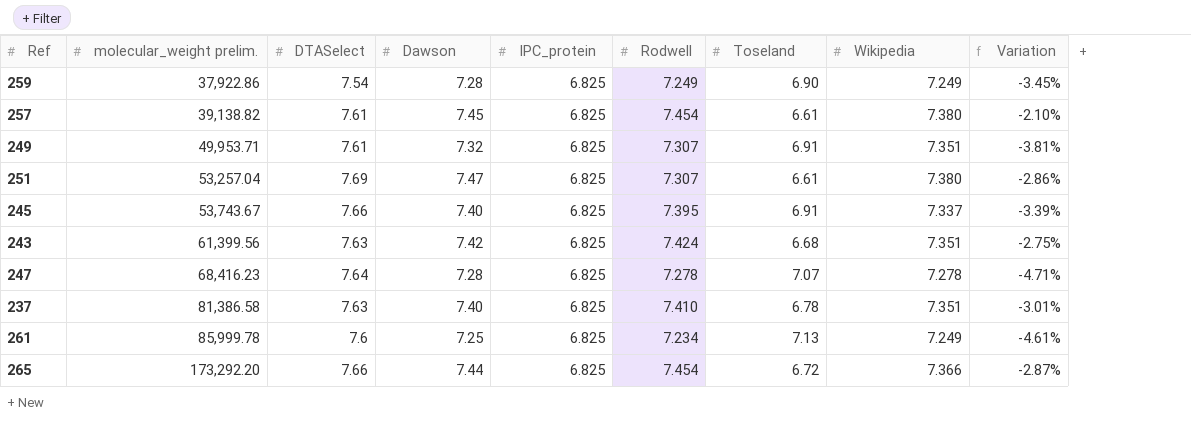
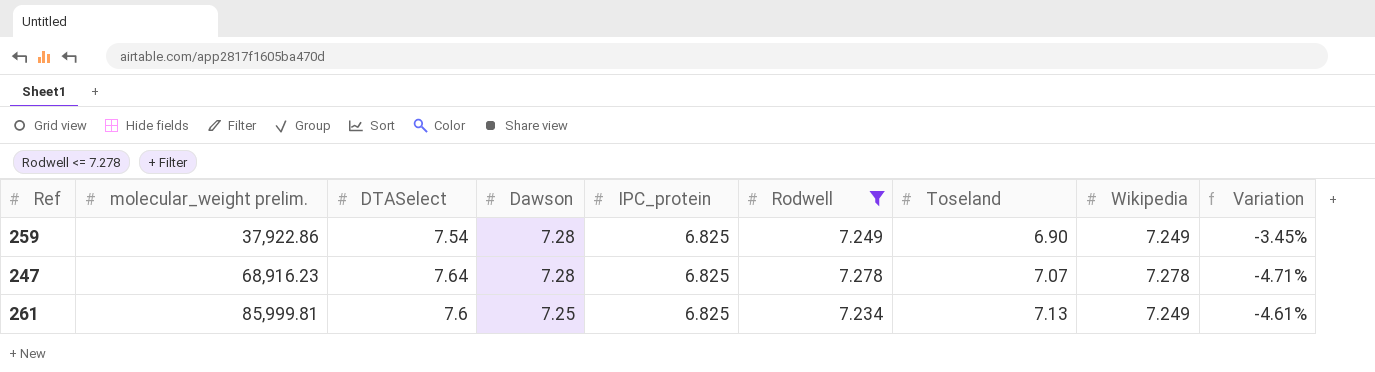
filter: none -> Rodwell <= 7.278
247 | molecular_weight prelim.: 68,416.23 -> 68,916.23
261 | molecular_weight prelim.: 85,999.78 -> 85,999.81

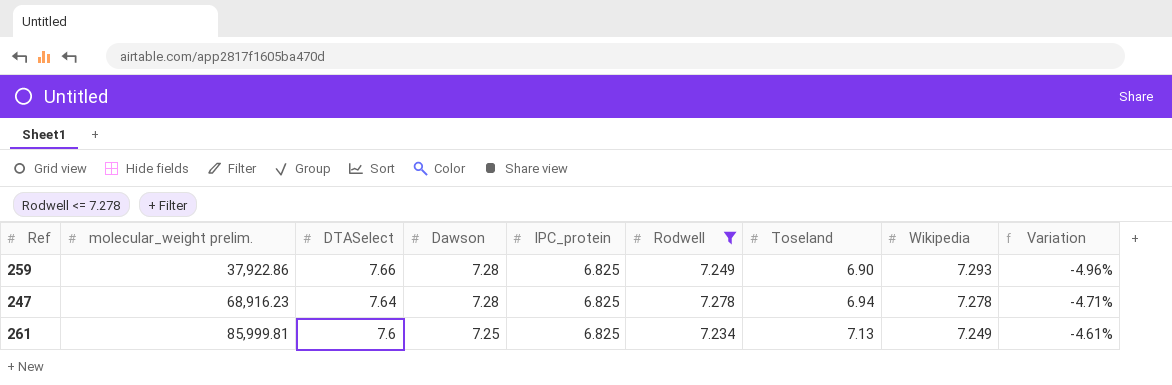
259 | DTASelect: 7.54 -> 7.66
259 | Wikipedia: 7.249 -> 7.293
259 | Variation: -3.45% -> -4.96%
247 | Toseland: 7.07 -> 6.94

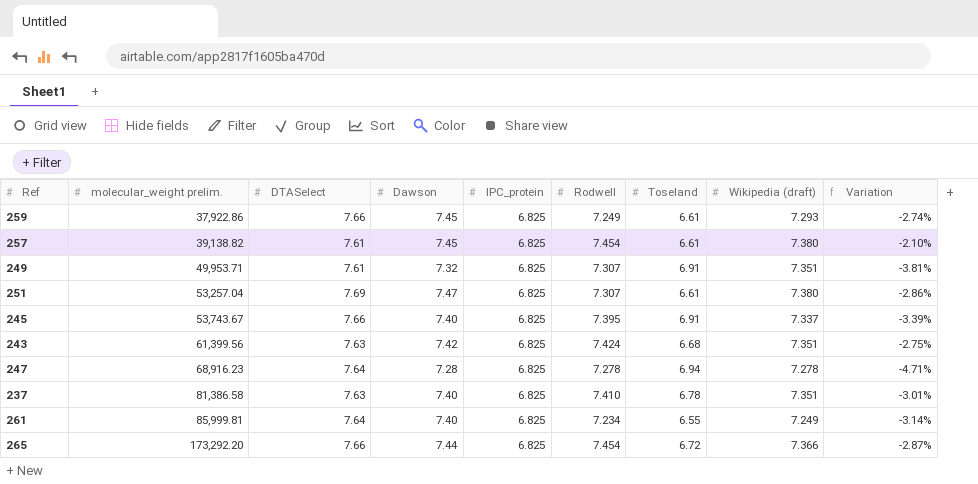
filter: Rodwell <= 7.278 -> none
column name: Wikipedia -> Wikipedia (draft)
259 | Dawson: 7.28 -> 7.45
259 | Toseland: 6.90 -> 6.61
259 | Variation: -4.96% -> -2.74%
261 | DTASelect: 7.6 -> 7.64
261 | Dawson: 7.25 -> 7.40
261 | Toseland: 7.13 -> 6.55
261 | Variation: -4.61% -> -3.14%

